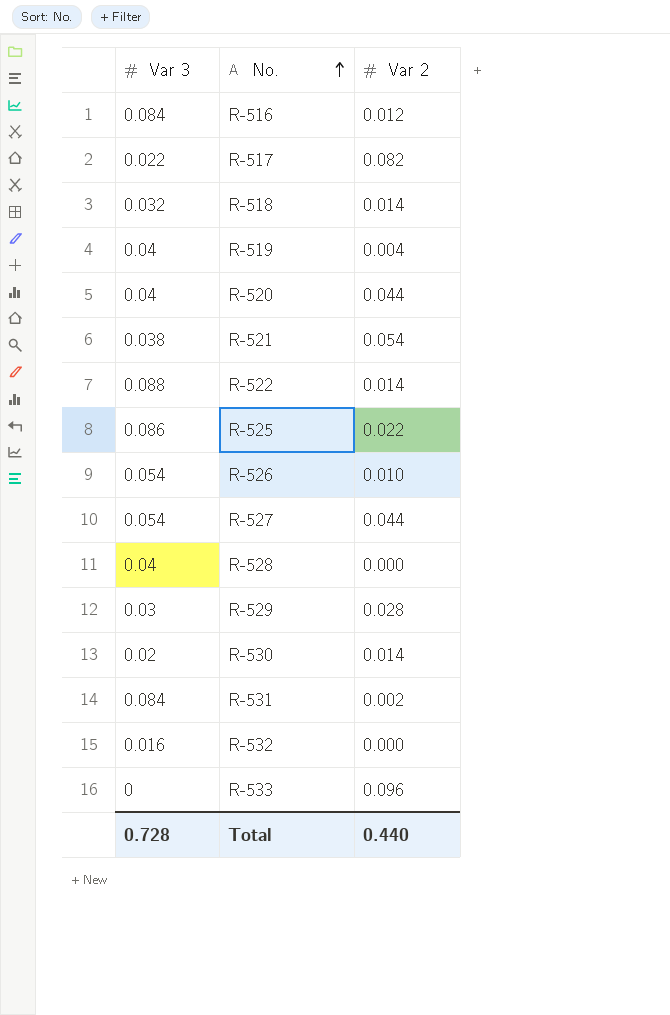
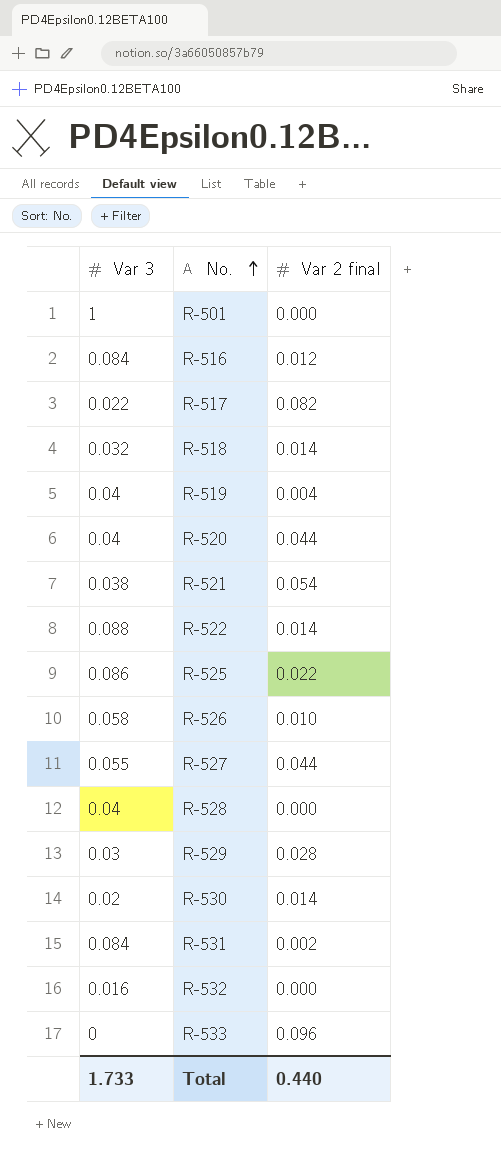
column name: Var 2 -> Var 2 final
row R-501: none -> 1 | 0.000
R-526 | Var 3: 0.054 -> 0.058
R-527 | Var 3: 0.054 -> 0.055
Total | Var 3: 0.728 -> 1.733

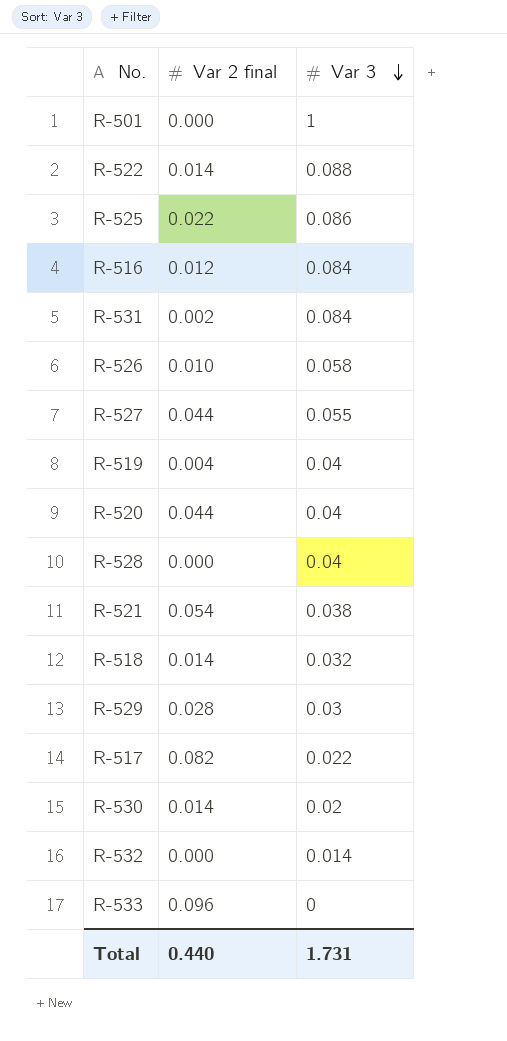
row order: No. ascending -> Var 3 descending
column Var 3 | position: 1 -> 3
R-532 | Var 3: 0.016 -> 0.014
Total | Var 3: 1.733 -> 1.731

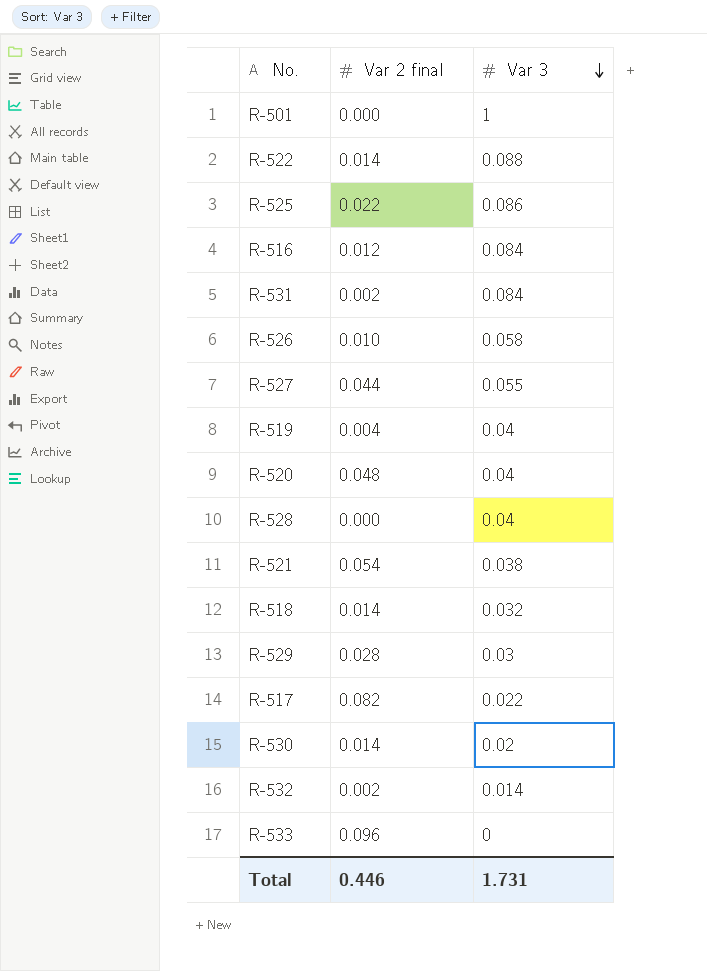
R-520 | Var 2 final: 0.044 -> 0.048
R-532 | Var 2 final: 0.000 -> 0.002
Total | Var 2 final: 0.440 -> 0.446

